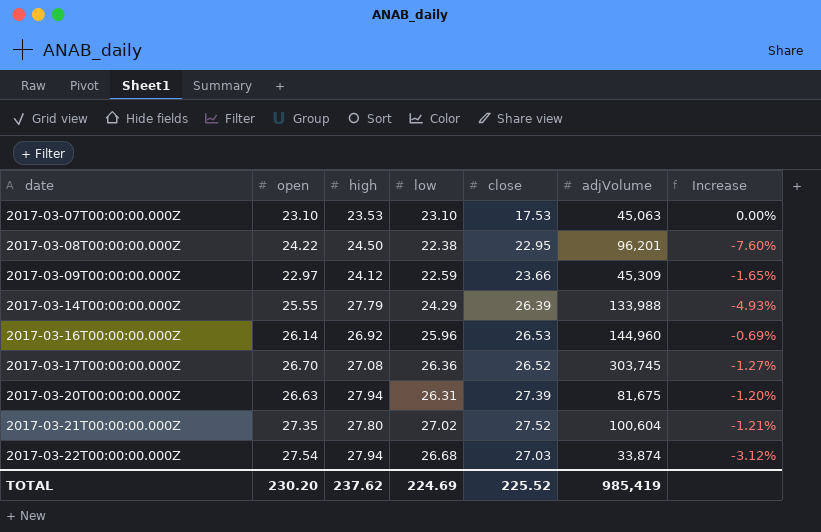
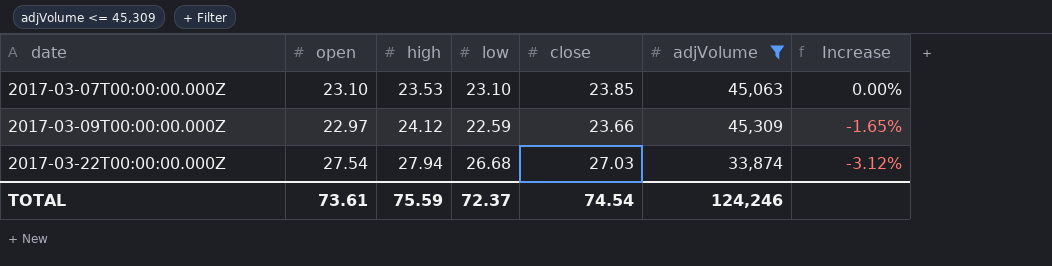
filter: none -> adjVolume <= 45,309
2017-03-07T00:00:00.000Z | close: 17.53 -> 23.85
TOTAL | open: 230.20 -> 73.61
TOTAL | high: 237.62 -> 75.59
TOTAL | low: 224.69 -> 72.37
TOTAL | close: 225.52 -> 74.54
TOTAL | adjVolume: 985,419 -> 124,246

